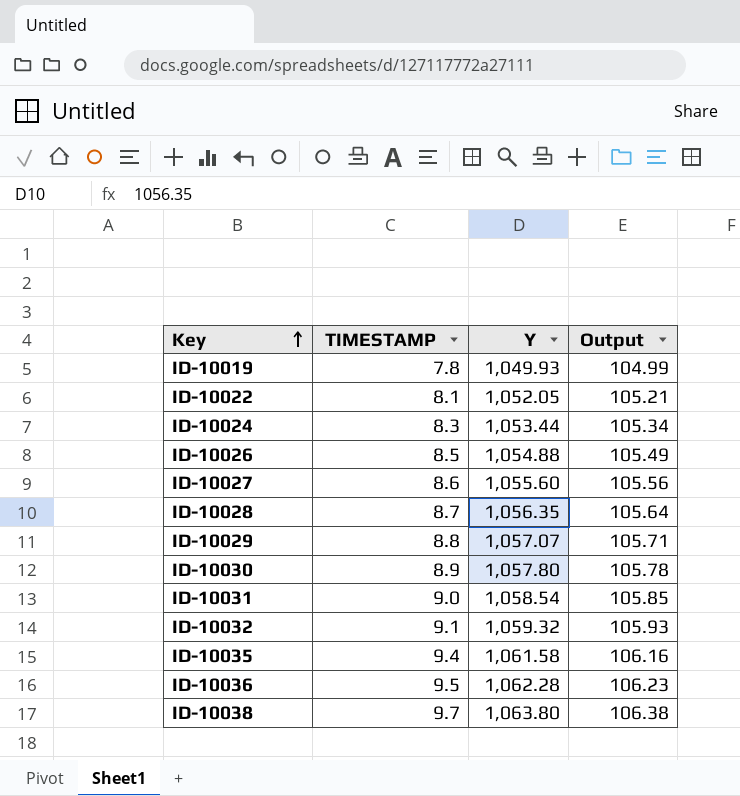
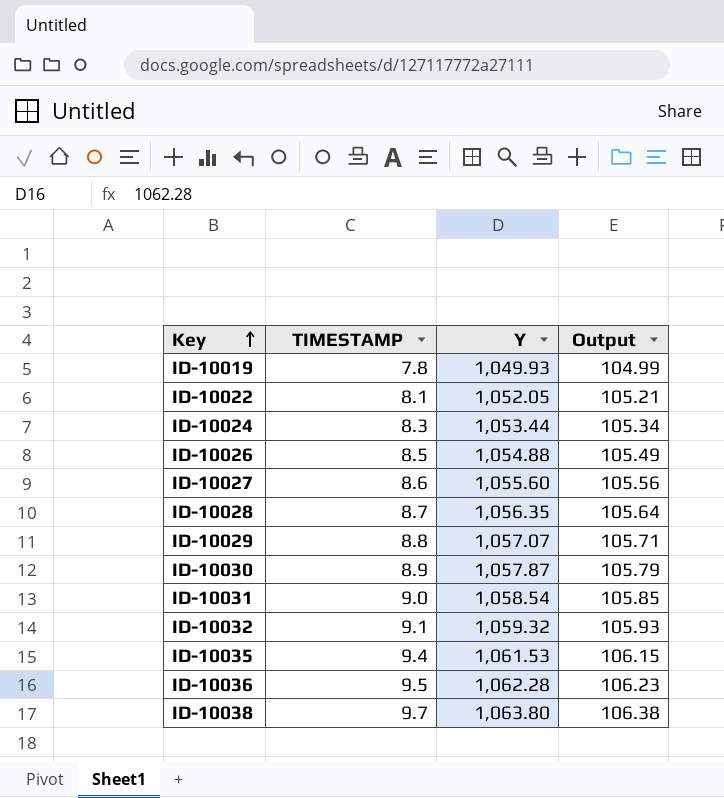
ID-10030 | Y: 1,057.80 -> 1,057.87
ID-10030 | Output: 105.78 -> 105.79
ID-10035 | Y: 1,061.58 -> 1,061.53
ID-10035 | Output: 106.16 -> 106.15

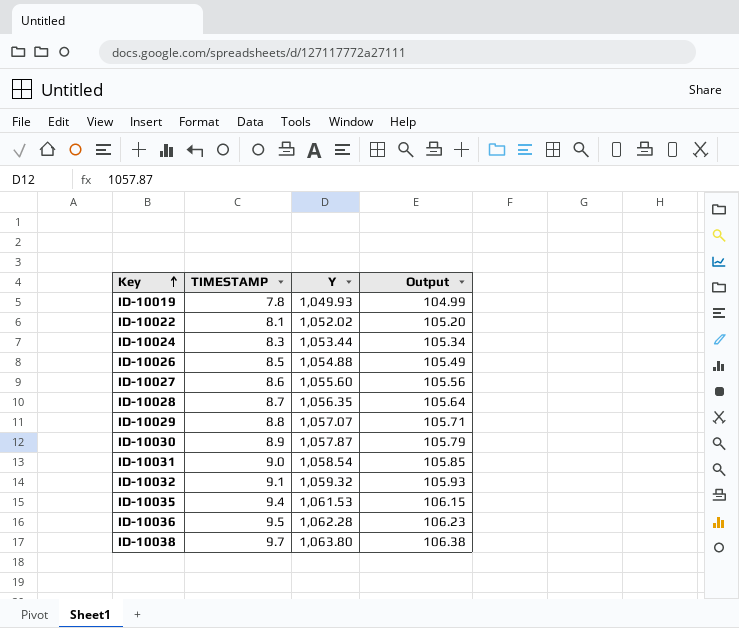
ID-10022 | Y: 1,052.05 -> 1,052.02
ID-10022 | Output: 105.21 -> 105.20

